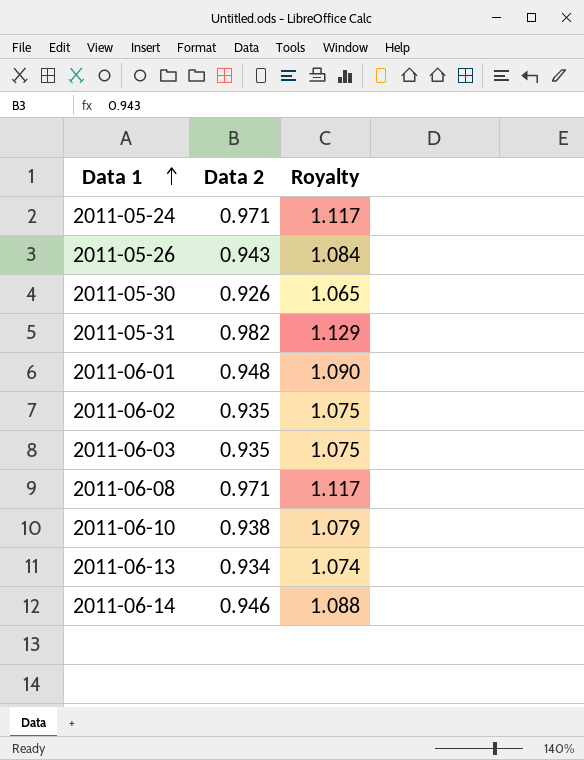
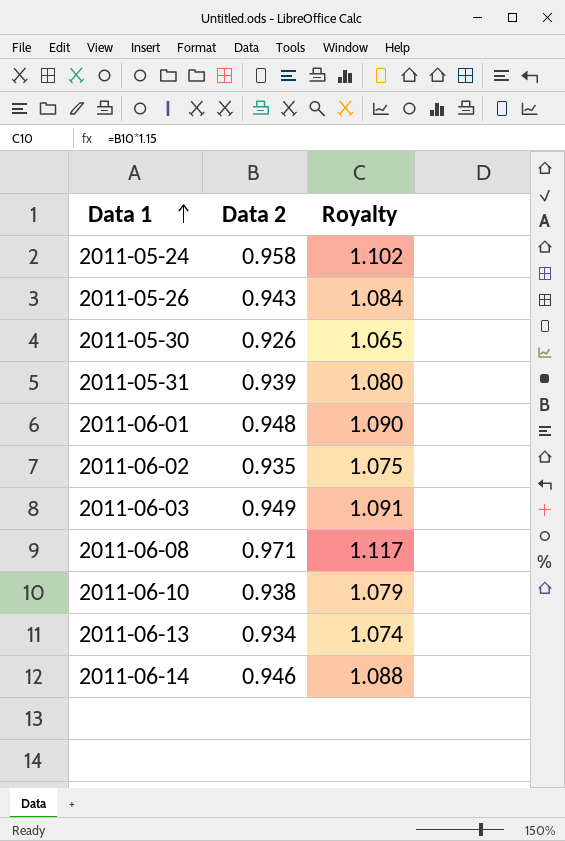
2011-05-24 | Data 2: 0.971 -> 0.958
2011-05-24 | Royalty: 1.117 -> 1.102
2011-05-31 | Data 2: 0.982 -> 0.939
2011-05-31 | Royalty: 1.129 -> 1.080
2011-06-03 | Data 2: 0.935 -> 0.949
2011-06-03 | Royalty: 1.075 -> 1.091

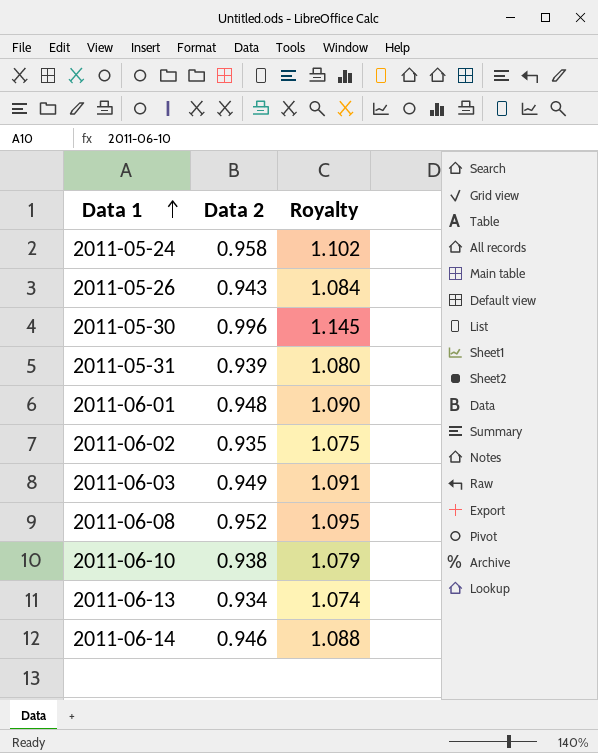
2011-05-30 | Data 2: 0.926 -> 0.996
2011-05-30 | Royalty: 1.065 -> 1.145
2011-06-08 | Data 2: 0.971 -> 0.952
2011-06-08 | Royalty: 1.117 -> 1.095

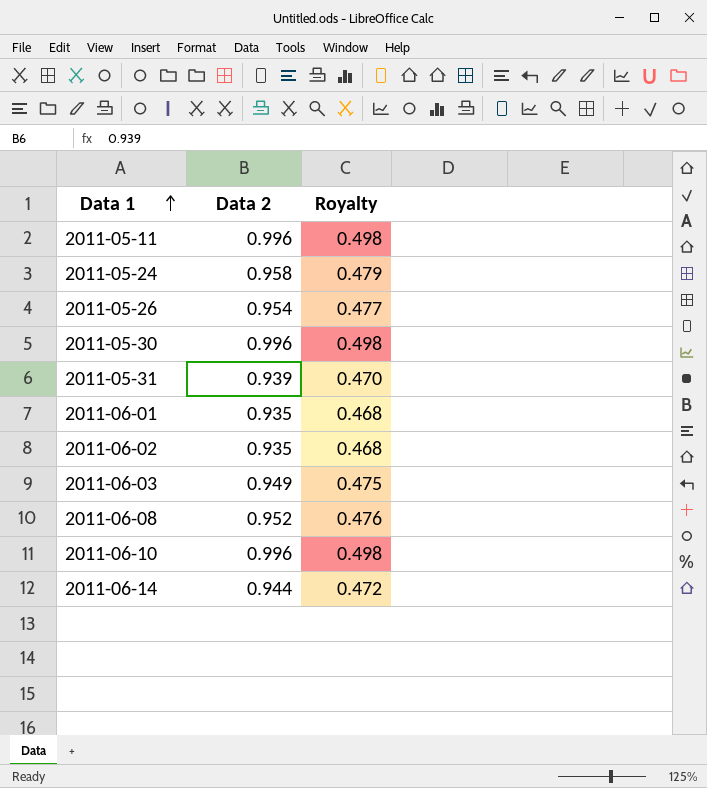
column Royalty | formula: [Data 2] * 1.15 -> [Data 2] * 0.5
row 2011-06-13: 0.934 | 1.074 -> none
row 2011-05-11: none -> 0.996 | 0.498
2011-05-26 | Data 2: 0.943 -> 0.954
2011-06-01 | Data 2: 0.948 -> 0.935
2011-06-10 | Data 2: 0.938 -> 0.996
2011-06-14 | Data 2: 0.946 -> 0.944

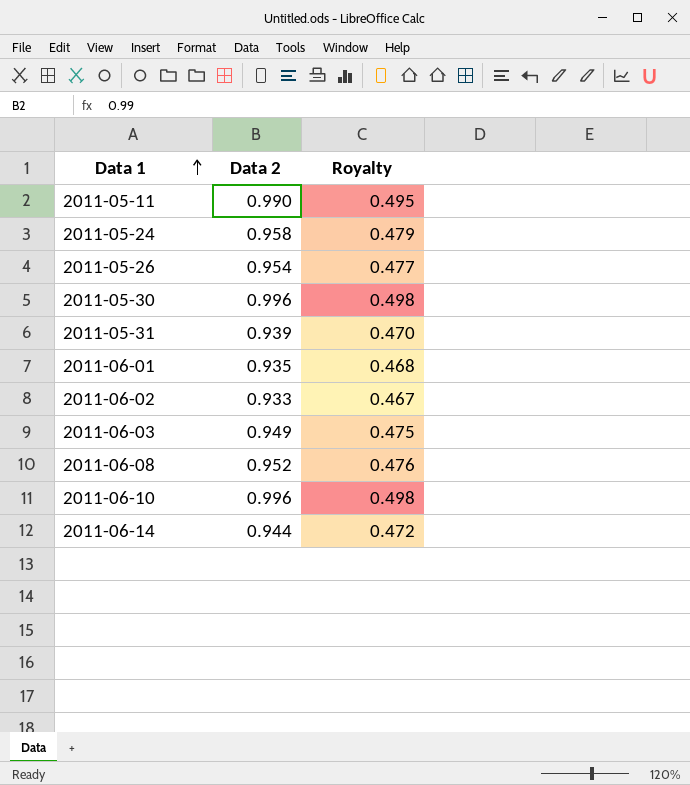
2011-05-11 | Data 2: 0.996 -> 0.990
2011-05-11 | Royalty: 0.498 -> 0.495
2011-06-02 | Data 2: 0.935 -> 0.933
2011-06-02 | Royalty: 0.468 -> 0.467

